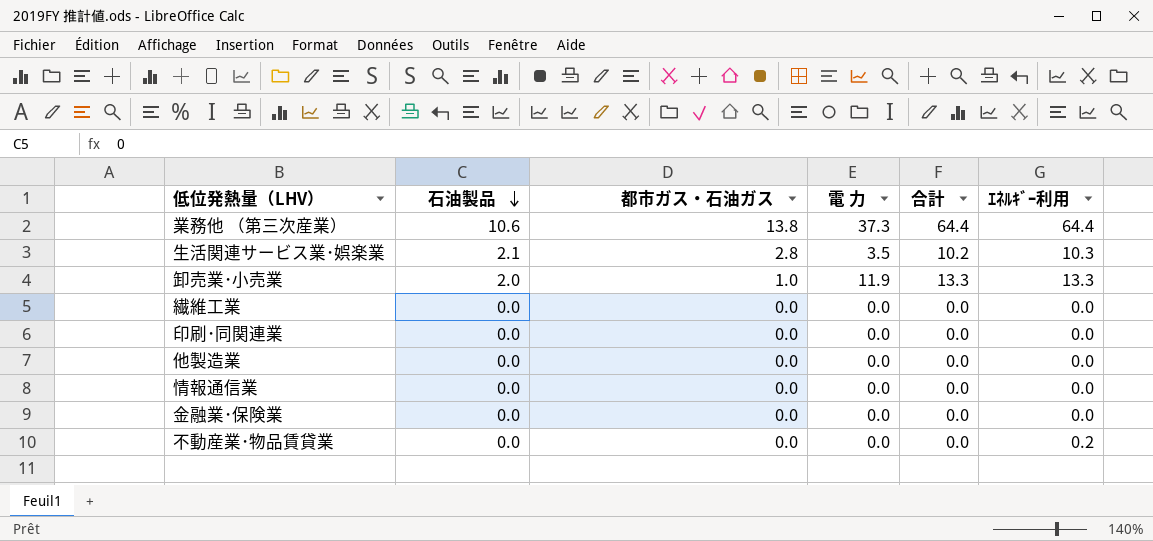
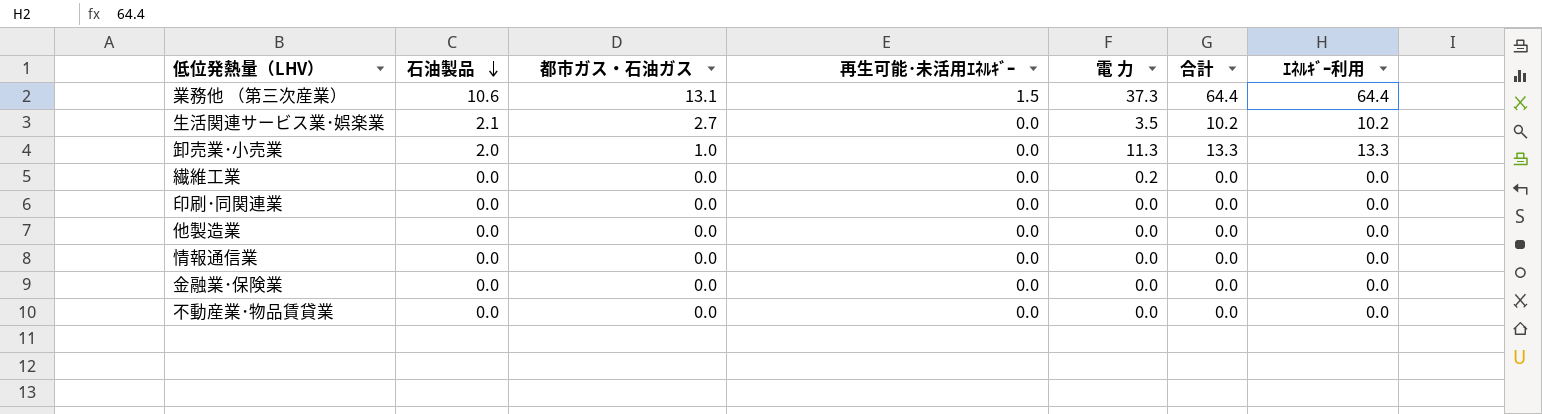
column 再生可能･未活用ｴﾈﾙｷﾞｰ | position: none -> 4
業務他 （第三次産業） | 都市ガス・石油ガス: 13.8 -> 13.1
生活関連サービス業･娯楽業 | 都市ガス・石油ガス: 2.8 -> 2.7
生活関連サービス業･娯楽業 | ｴﾈﾙｷﾞｰ利用: 10.3 -> 10.2
卸売業･小売業 | 電 力: 11.9 -> 11.3
繊維工業 | 電 力: 0.0 -> 0.2
不動産業･物品賃貸業 | ｴﾈﾙｷﾞｰ利用: 0.2 -> 0.0

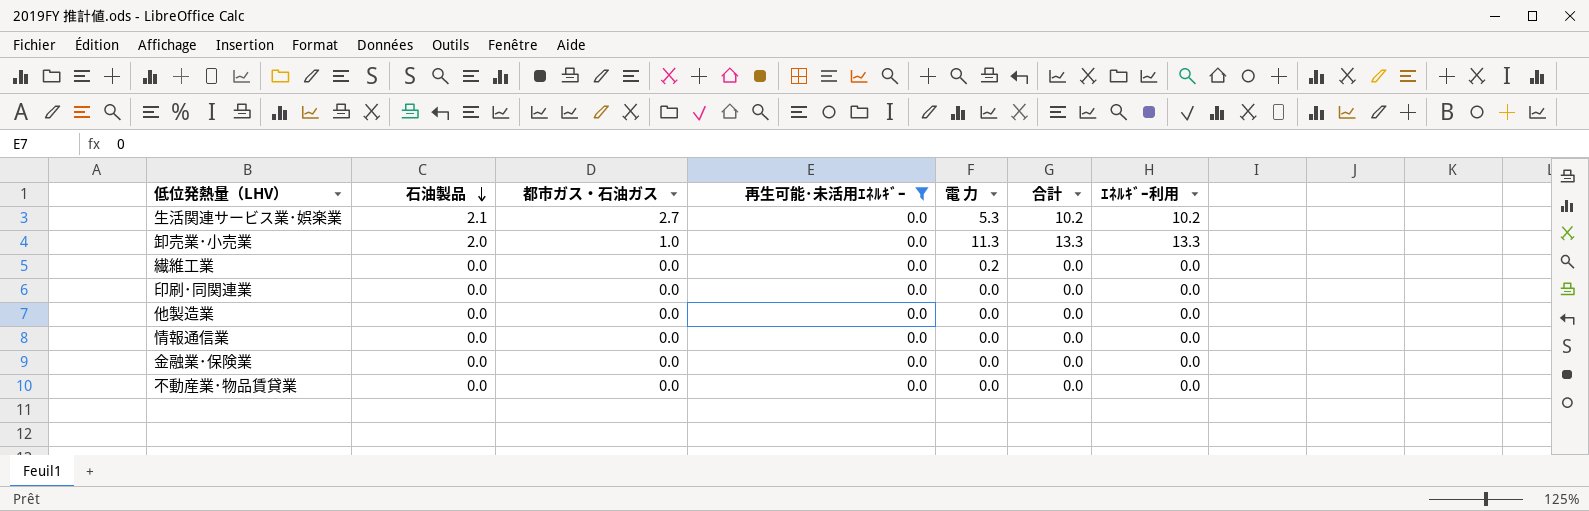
filter: none -> 再生可能･未活用ｴﾈﾙｷﾞｰ = 0.0
生活関連サービス業･娯楽業 | 電 力: 3.5 -> 5.3

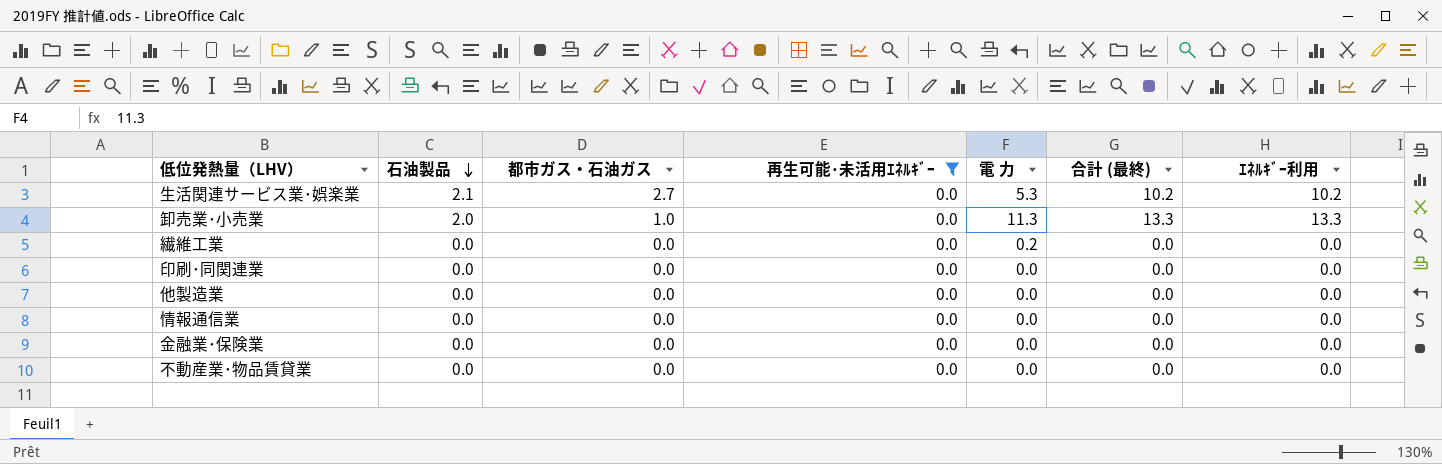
column name: 合計 -> 合計 (最終)

